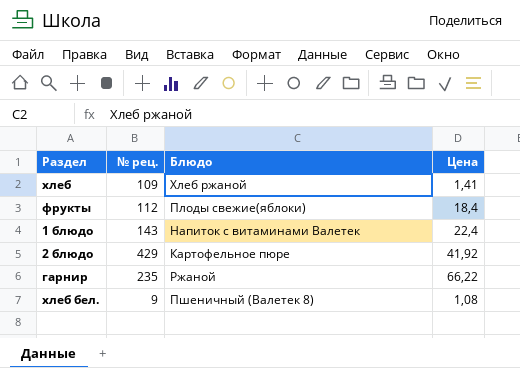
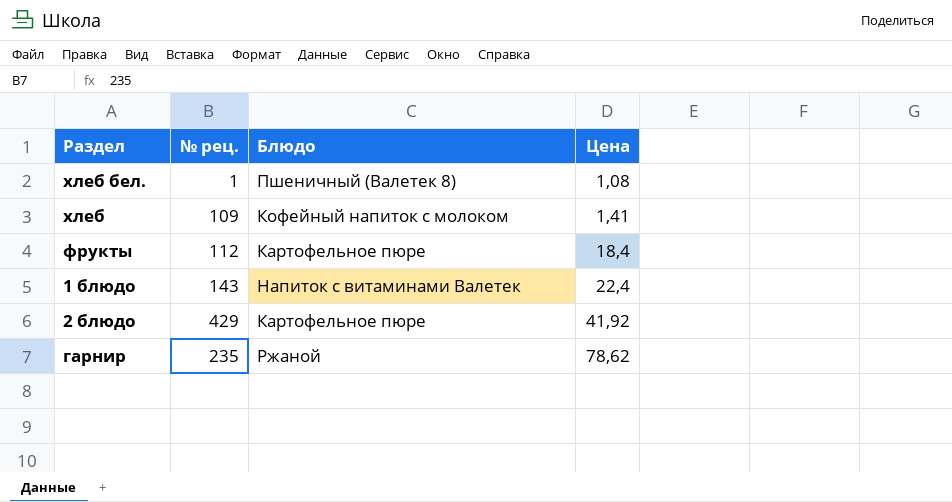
row order: none -> Цена ascending
хлеб бел. | № рец.: 9 -> 1
хлеб | Блюдо: Хлеб ржаной -> Кофейный напиток с молоком
фрукты | Блюдо: Плоды свежие(яблоки) -> Картофельное пюре
гарнир | Цена: 66,22 -> 78,62

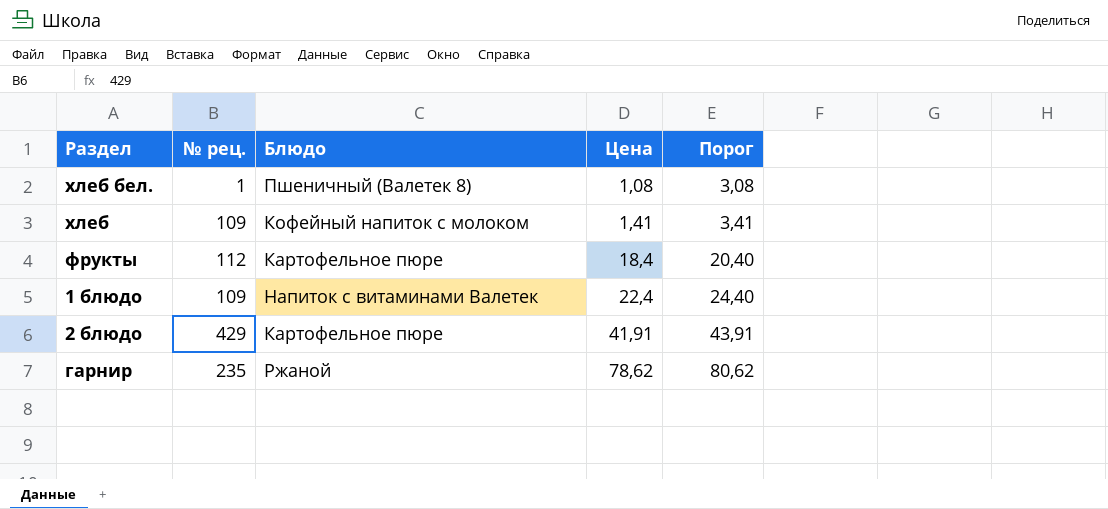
column Порог | formula: none -> [Цена] + 2
1 блюдо | № рец.: 143 -> 109
2 блюдо | Цена: 41,92 -> 41,91

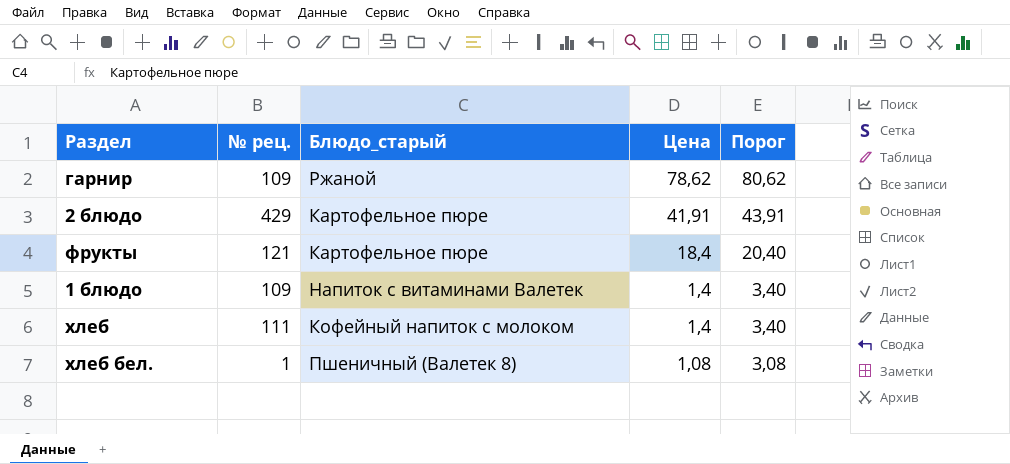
row order: Цена ascending -> Цена descending
column name: Блюдо -> Блюдо_старый
гарнир | № рец.: 235 -> 109
фрукты | № рец.: 112 -> 121
1 блюдо | Цена: 22,4 -> 1,4
1 блюдо | Порог: 24,40 -> 3,40
хлеб | № рец.: 109 -> 111
хлеб | Цена: 1,41 -> 1,4
хлеб | Порог: 3,41 -> 3,40

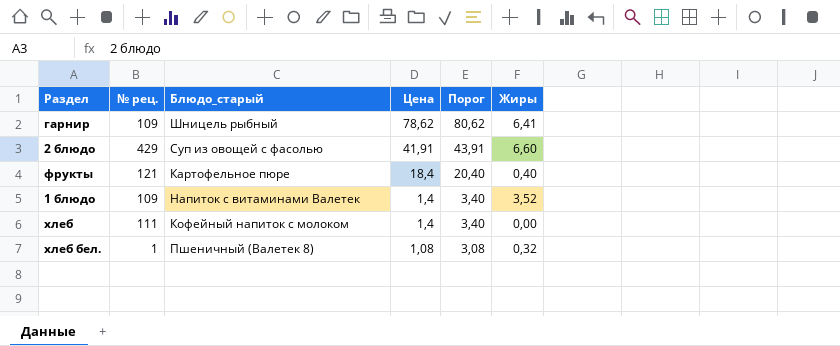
column Жиры | position: none -> 6
гарнир | Блюдо_старый: Ржаной -> Шницель рыбный
2 блюдо | Блюдо_старый: Картофельное пюре -> Суп из овощей с фасолью

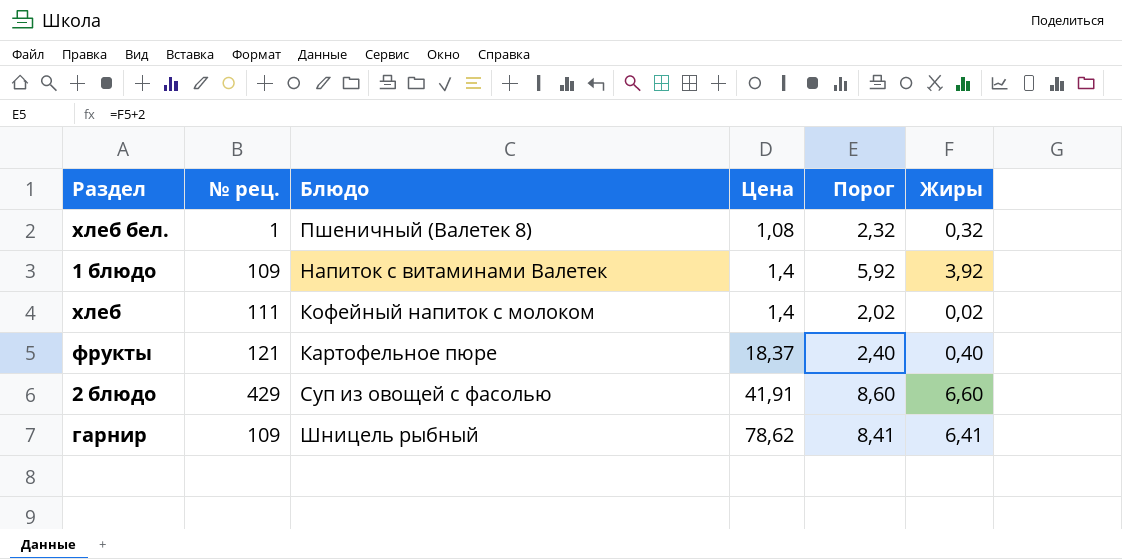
row order: Цена descending -> Цена ascending
column name: Блюдо_старый -> Блюдо
column Порог | formula: [Цена] + 2 -> [Жиры] + 2
1 блюдо | Жиры: 3,52 -> 3,92
хлеб | Жиры: 0,00 -> 0,02
фрукты | Цена: 18,4 -> 18,37

